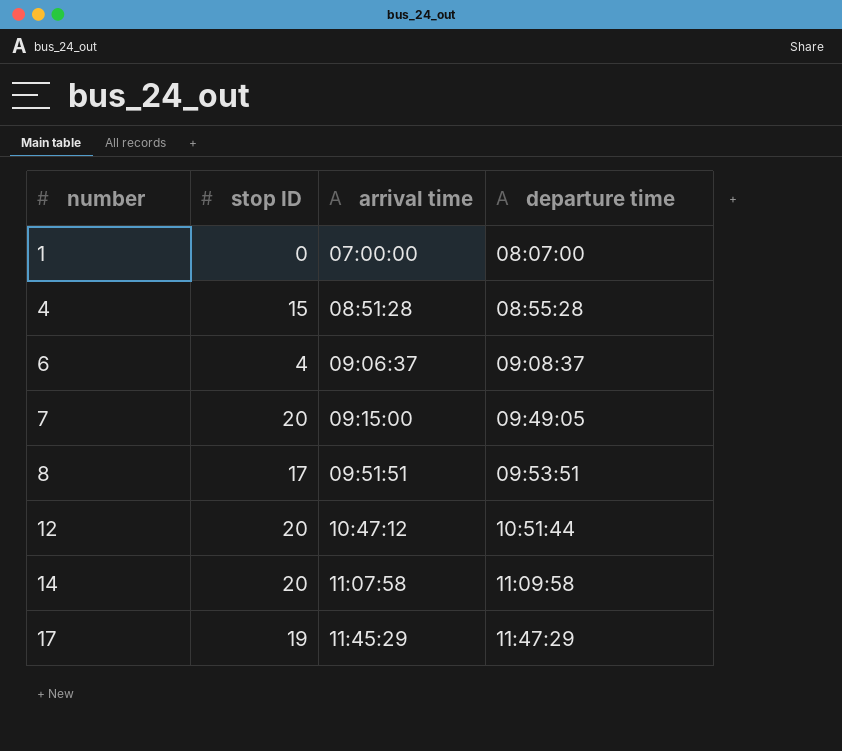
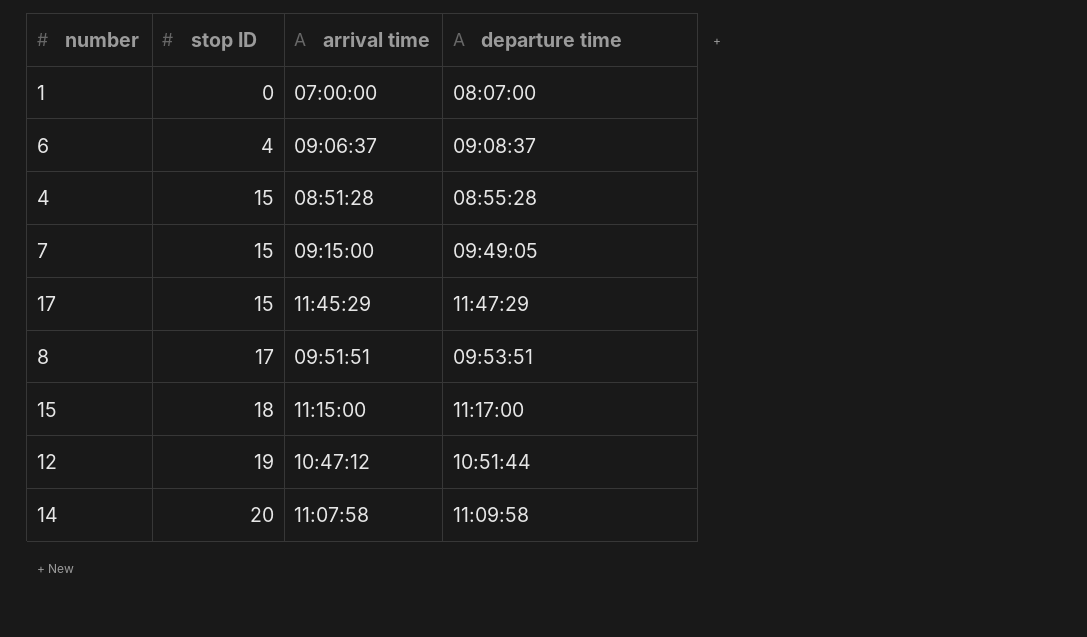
row order: number ascending -> stop ID ascending
7 | stop ID: 20 -> 15
17 | stop ID: 19 -> 15
row 15: none -> 18 | 11:15:00 | 11:17:00
12 | stop ID: 20 -> 19

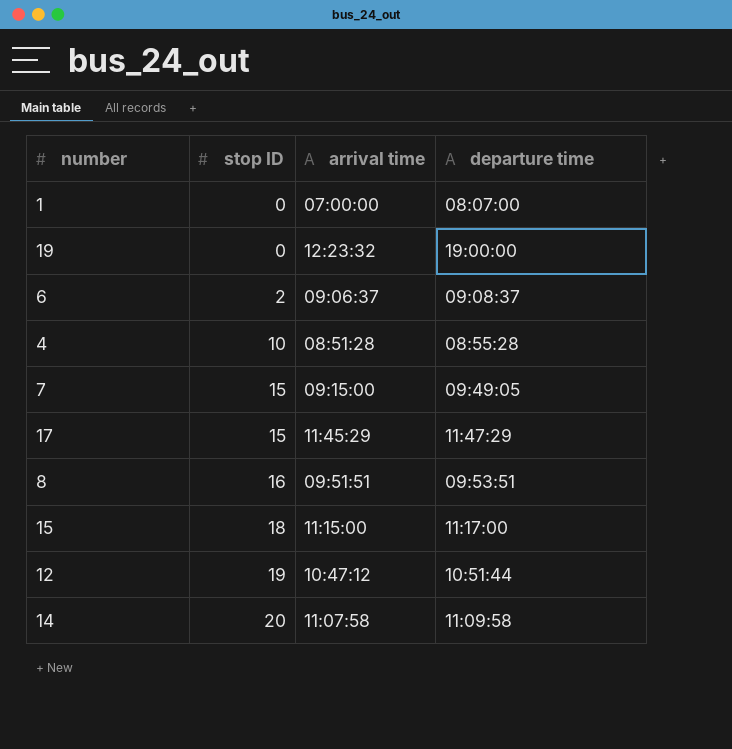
row 19: none -> 0 | 12:23:32 | 19:00:00
6 | stop ID: 4 -> 2
4 | stop ID: 15 -> 10
8 | stop ID: 17 -> 16

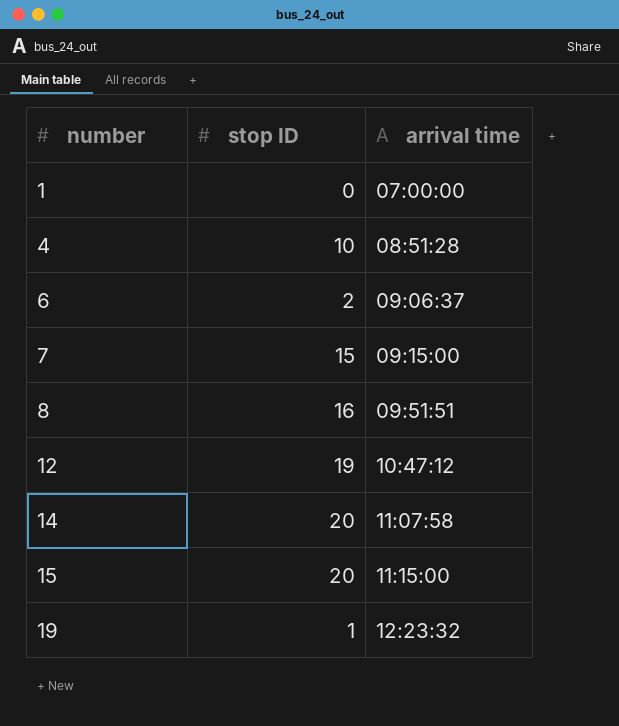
row order: stop ID ascending -> number ascending
column departure time | position: 4 -> none
row 17: 15 | 11:45:29 | 11:47:29 -> none
15 | stop ID: 18 -> 20
19 | stop ID: 0 -> 1

